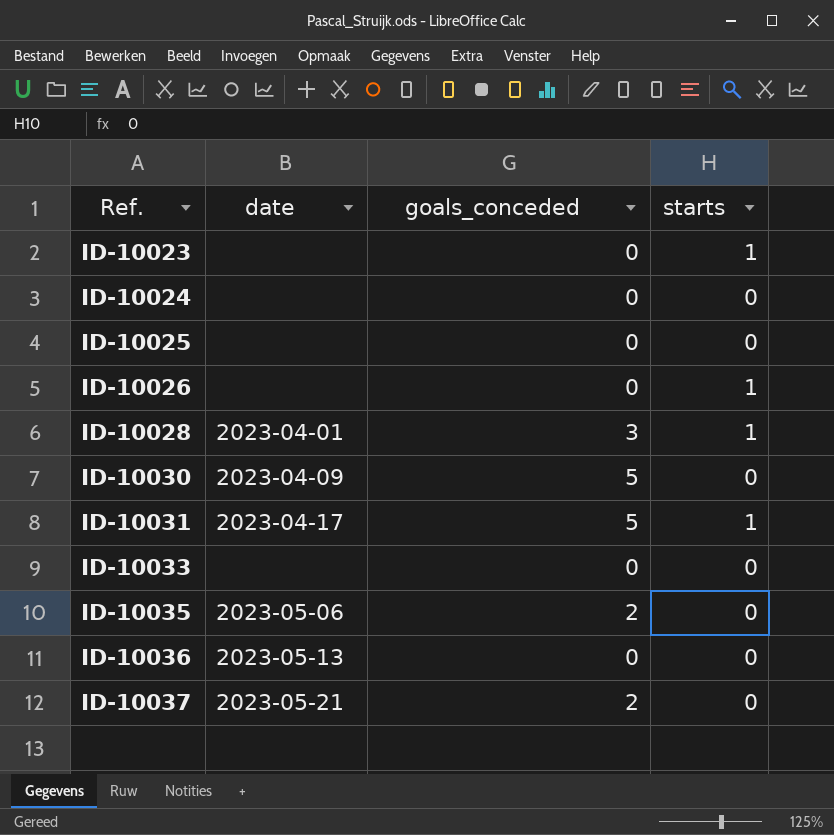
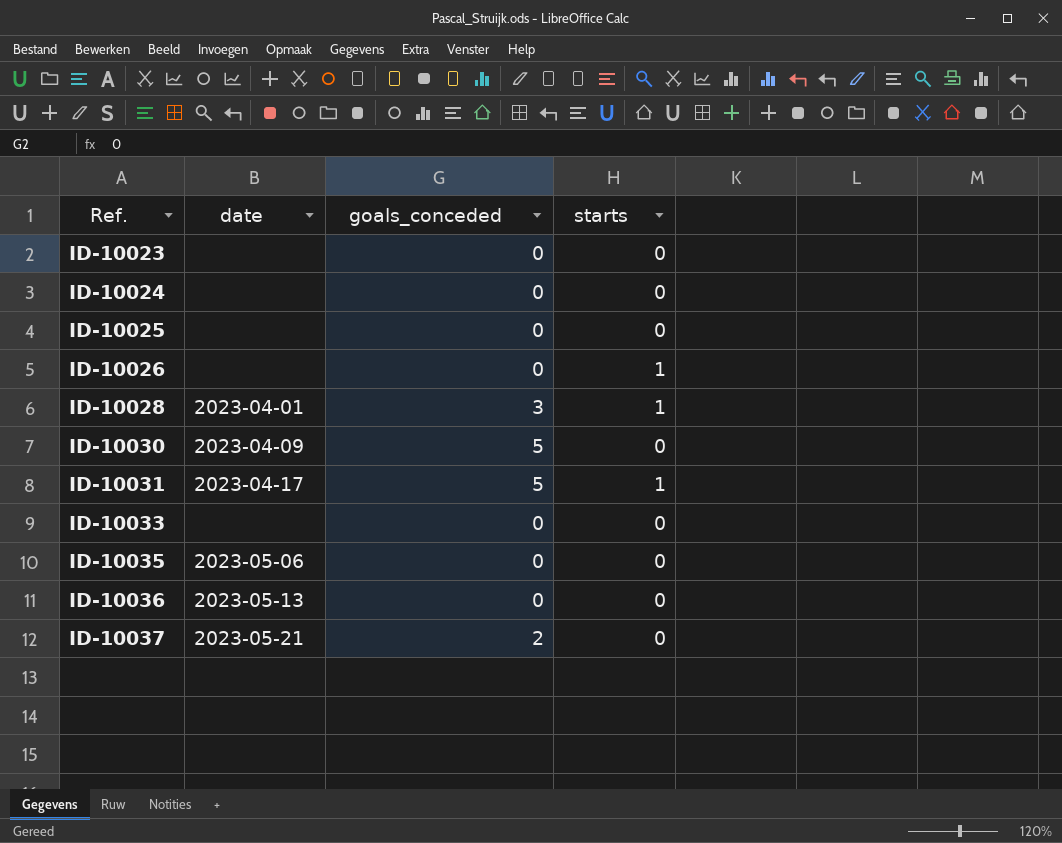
ID-10023 | starts: 1 -> 0
ID-10035 | goals_conceded: 2 -> 0

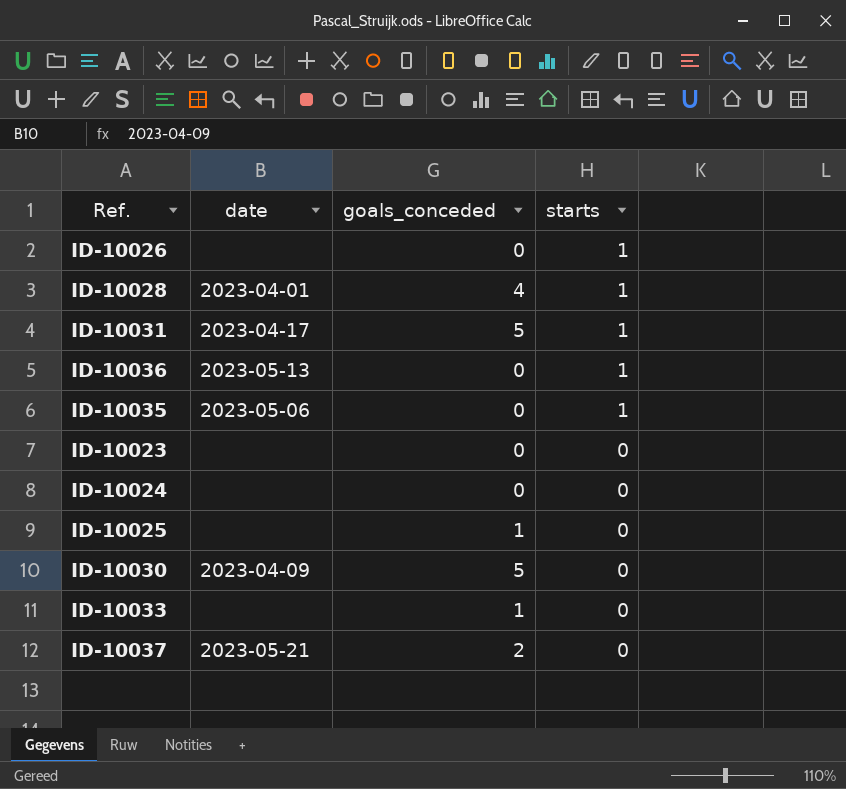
row order: Ref. ascending -> starts descending
ID-10028 | goals_conceded: 3 -> 4
ID-10036 | starts: 0 -> 1
ID-10035 | starts: 0 -> 1
ID-10025 | goals_conceded: 0 -> 1
ID-10033 | goals_conceded: 0 -> 1

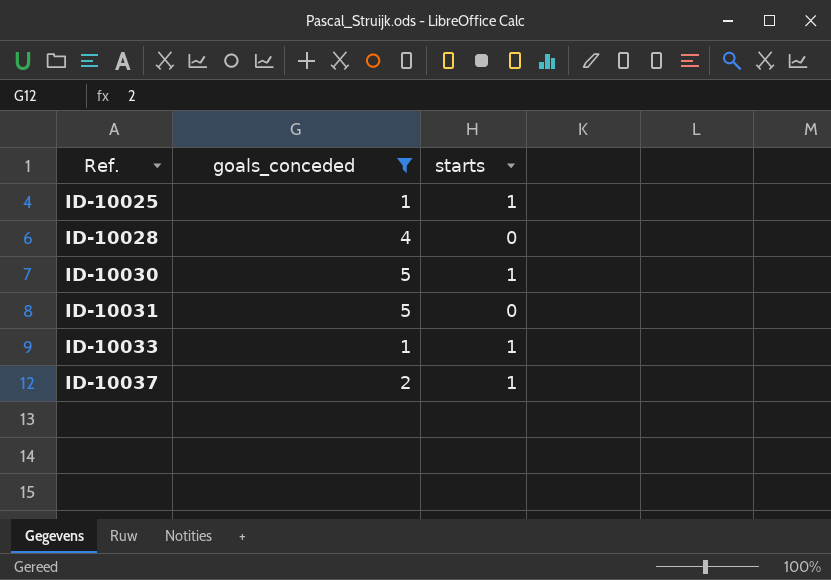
filter: none -> goals_conceded != 0
row order: starts descending -> Ref. ascending
column date | position: 2 -> none
ID-10025 | starts: 0 -> 1
ID-10028 | starts: 1 -> 0
ID-10030 | starts: 0 -> 1
ID-10031 | starts: 1 -> 0
ID-10033 | starts: 0 -> 1
ID-10037 | starts: 0 -> 1

